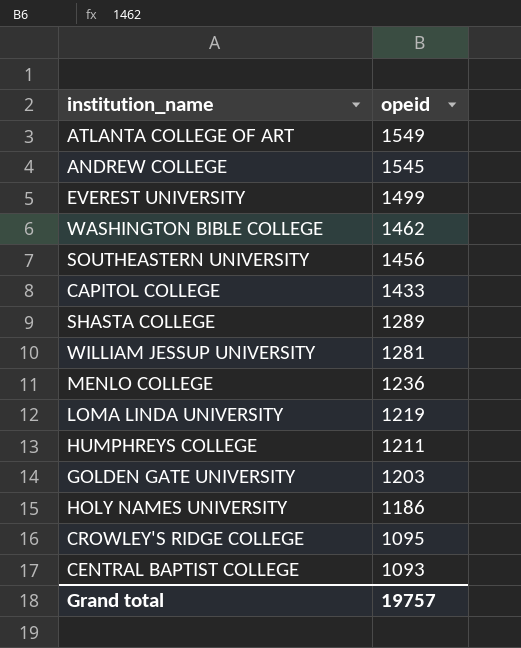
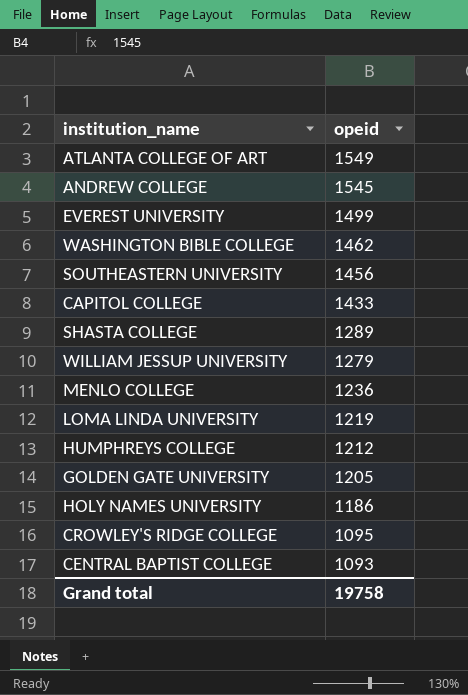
WILLIAM JESSUP UNIVERSITY | opeid: 1281 -> 1279
HUMPHREYS COLLEGE | opeid: 1211 -> 1212
GOLDEN GATE UNIVERSITY | opeid: 1203 -> 1205
Grand total | opeid: 19757 -> 19758

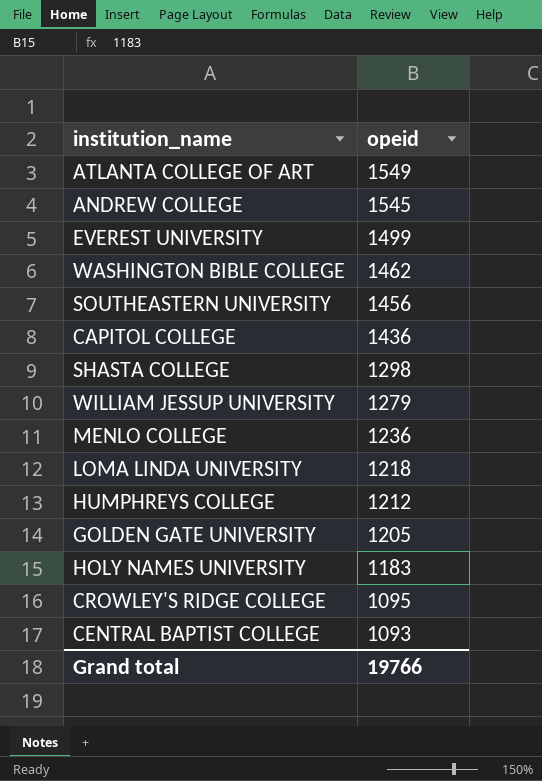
CAPITOL COLLEGE | opeid: 1433 -> 1436
SHASTA COLLEGE | opeid: 1289 -> 1298
LOMA LINDA UNIVERSITY | opeid: 1219 -> 1218
HOLY NAMES UNIVERSITY | opeid: 1186 -> 1183
Grand total | opeid: 19758 -> 19766

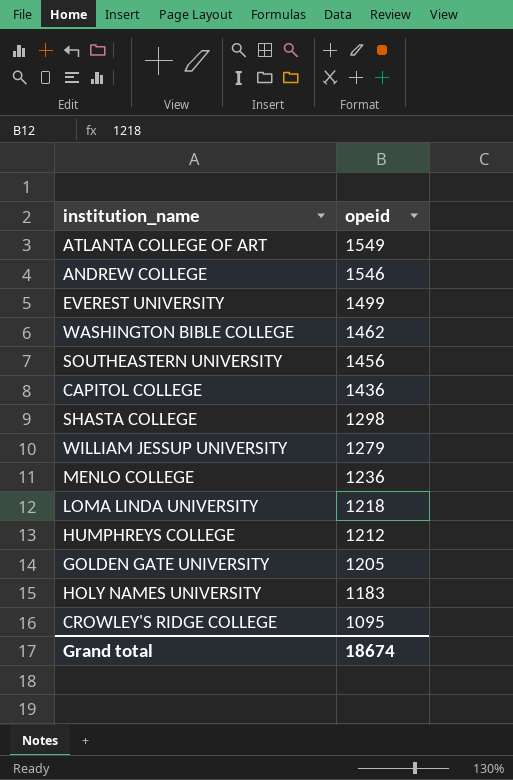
row CENTRAL BAPTIST COLLEGE: 1093 -> none
ANDREW COLLEGE | opeid: 1545 -> 1546
Grand total | opeid: 19766 -> 18674

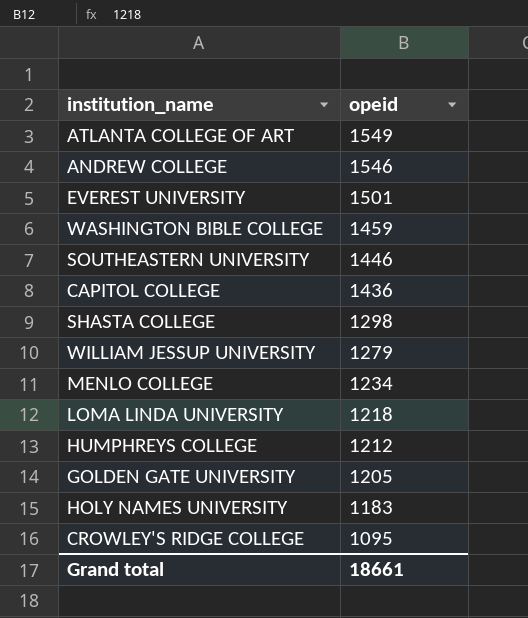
EVEREST UNIVERSITY | opeid: 1499 -> 1501
WASHINGTON BIBLE COLLEGE | opeid: 1462 -> 1459
SOUTHEASTERN UNIVERSITY | opeid: 1456 -> 1446
MENLO COLLEGE | opeid: 1236 -> 1234
Grand total | opeid: 18674 -> 18661

